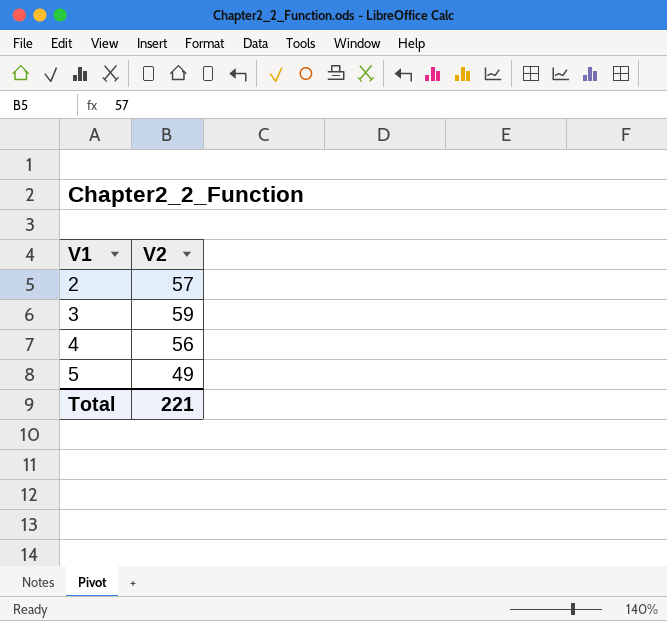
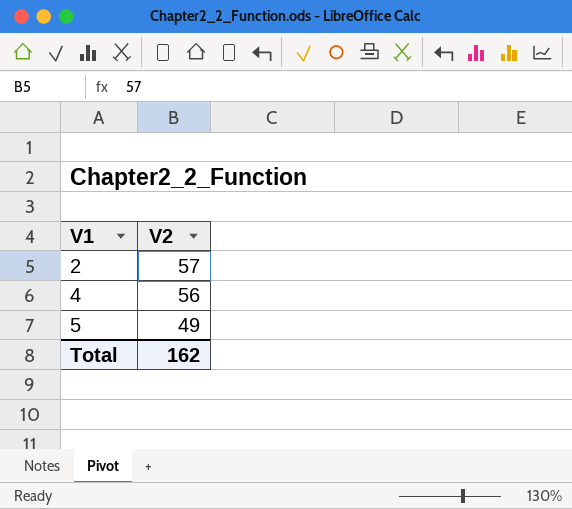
row 3: 59 -> none
Total | V2: 221 -> 162

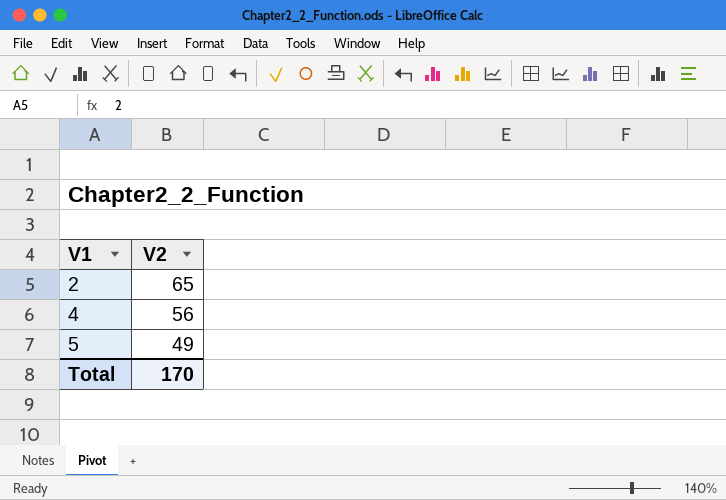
2 | V2: 57 -> 65
Total | V2: 162 -> 170

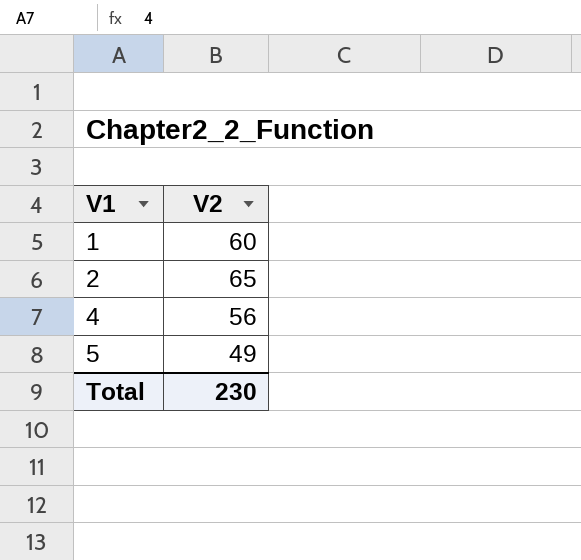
row 1: none -> 60
Total | V2: 170 -> 230

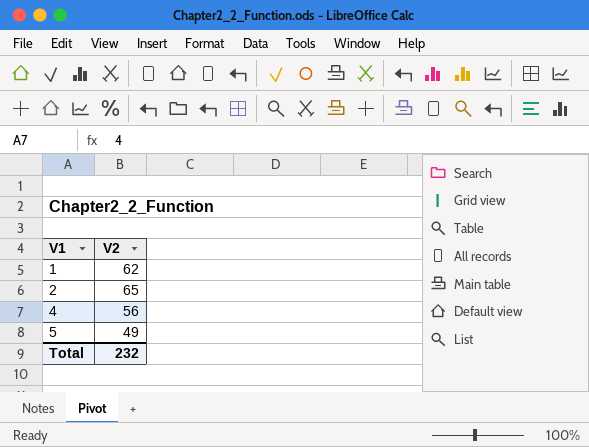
1 | V2: 60 -> 62
Total | V2: 230 -> 232

